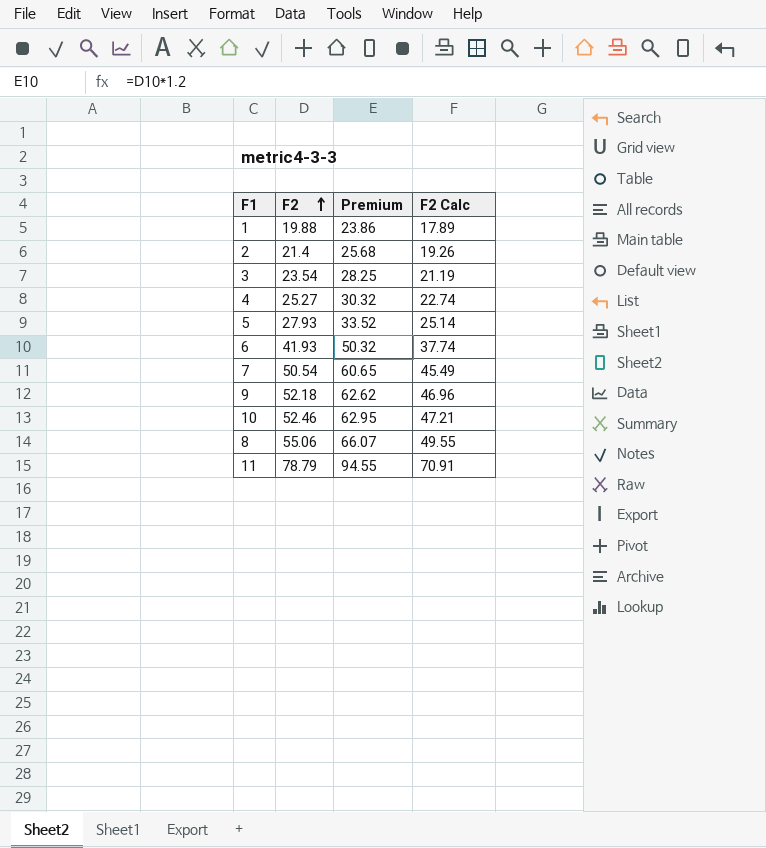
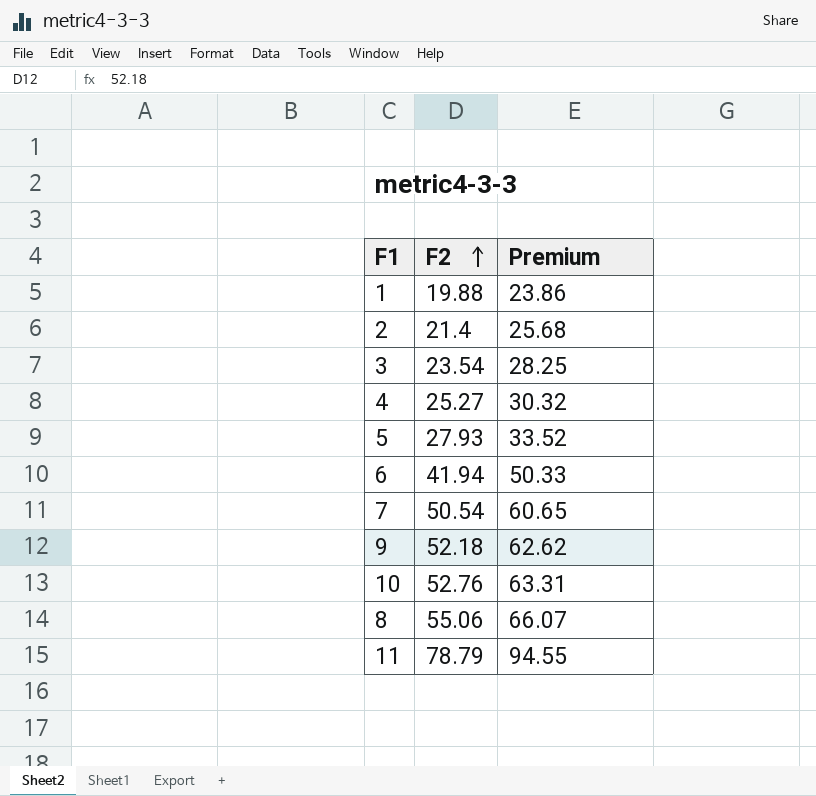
column F2 Calc | formula: [F2] * 0.9 -> none
6 | F2: 41.93 -> 41.94
6 | Premium: 50.32 -> 50.33
10 | F2: 52.46 -> 52.76
10 | Premium: 62.95 -> 63.31

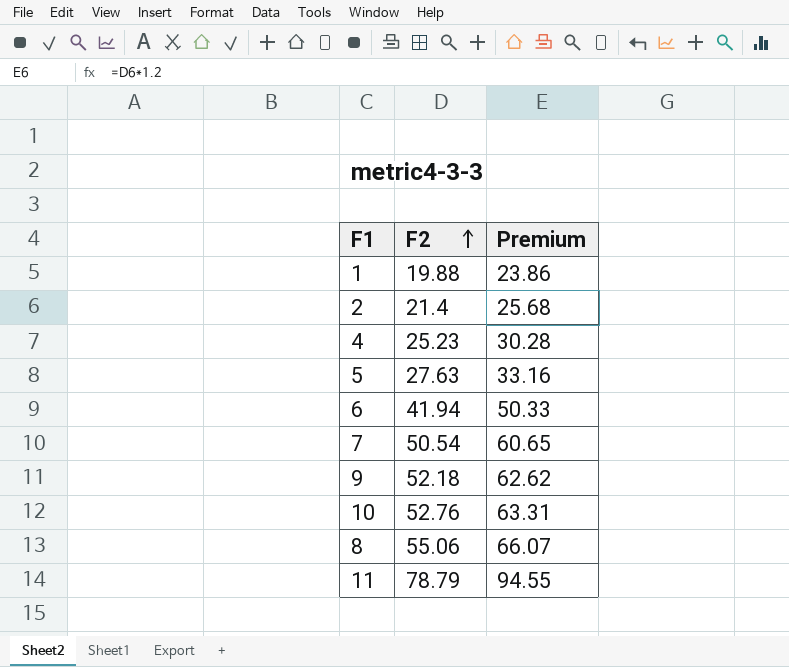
row 3: 23.54 | 28.25 -> none
4 | F2: 25.27 -> 25.23
4 | Premium: 30.32 -> 30.28
5 | F2: 27.93 -> 27.63
5 | Premium: 33.52 -> 33.16

